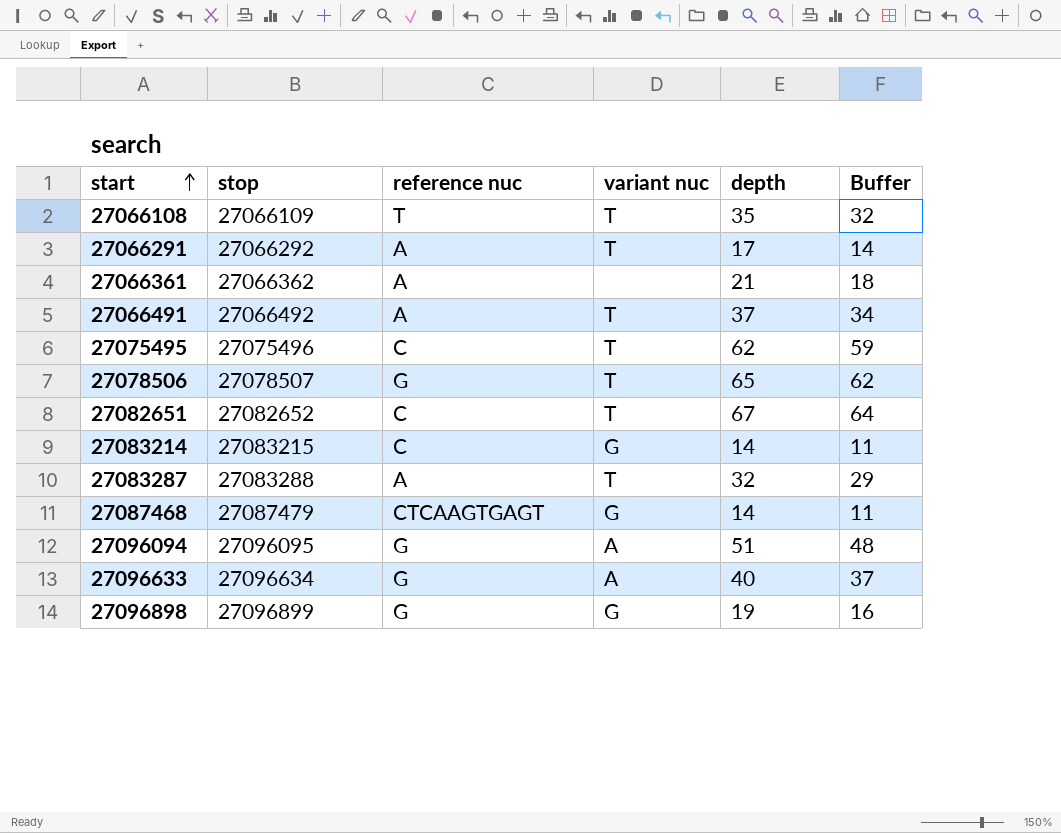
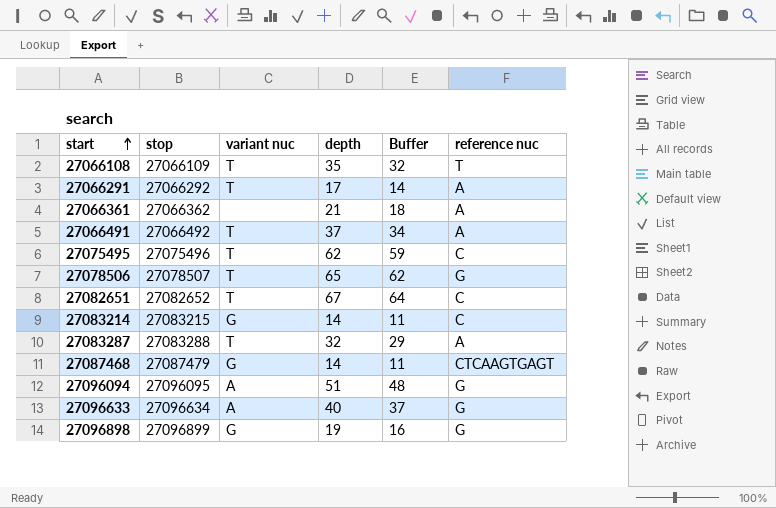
column reference nuc | position: 3 -> 6

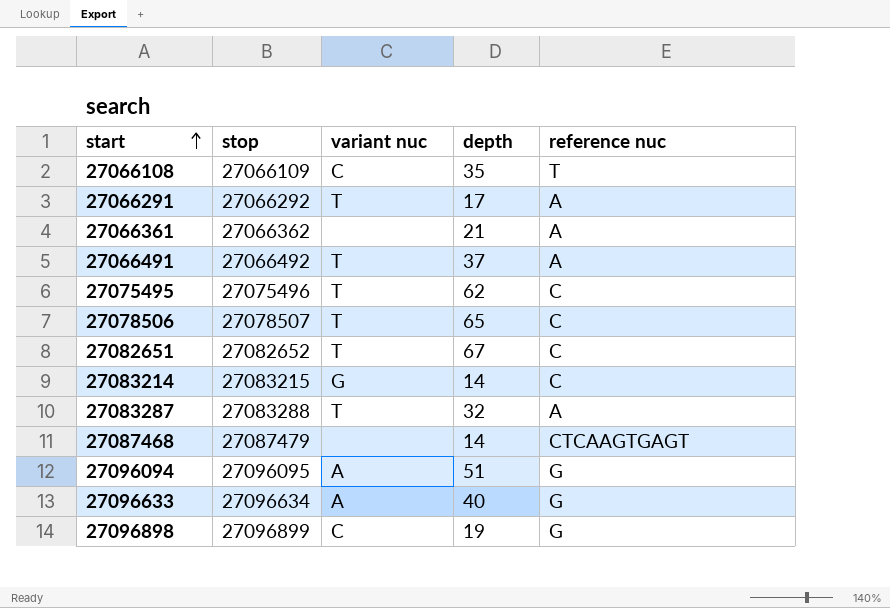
column Buffer | formula: [depth] - 3 -> none
27066108 | variant nuc: T -> C
27078506 | reference nuc: G -> C
27087468 | variant nuc: G -> none
27096898 | variant nuc: G -> C

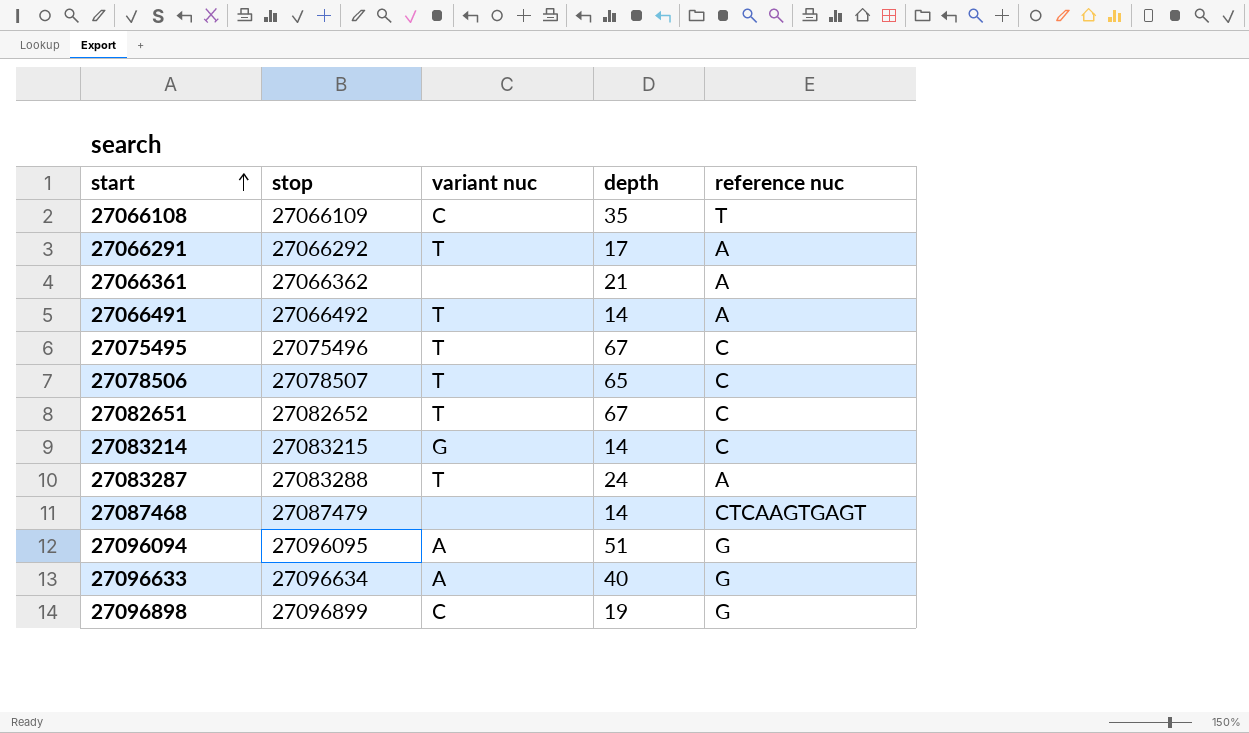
27066491 | depth: 37 -> 14
27075495 | depth: 62 -> 67
27083287 | depth: 32 -> 24

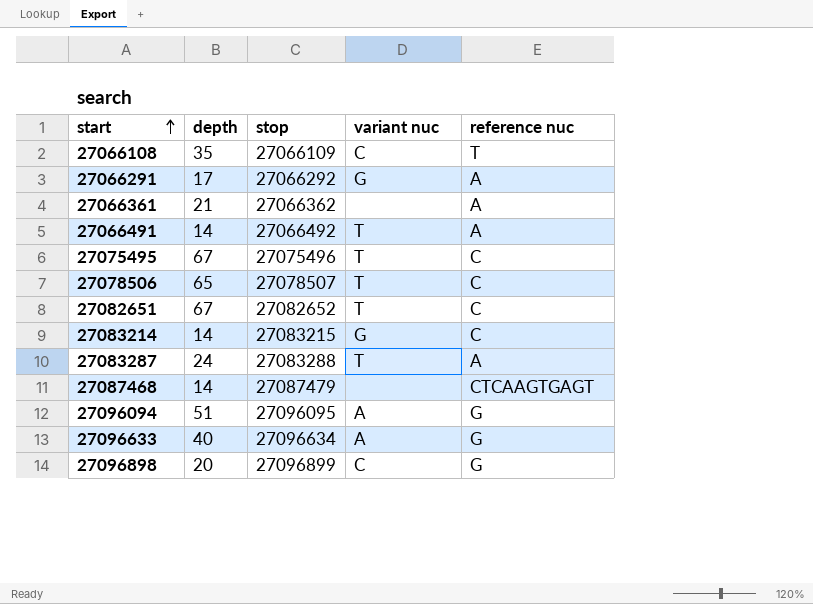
column depth | position: 4 -> 2
27066291 | variant nuc: T -> G
27096898 | depth: 19 -> 20

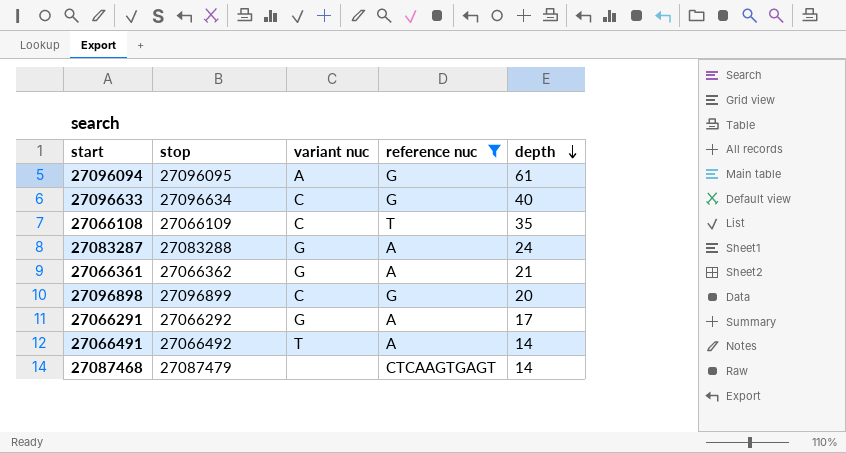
filter: none -> reference nuc != C
row order: start ascending -> depth descending
column depth | position: 2 -> 5
27096094 | depth: 51 -> 61
27096633 | variant nuc: A -> C
27083287 | variant nuc: T -> G
27066361 | variant nuc: none -> G

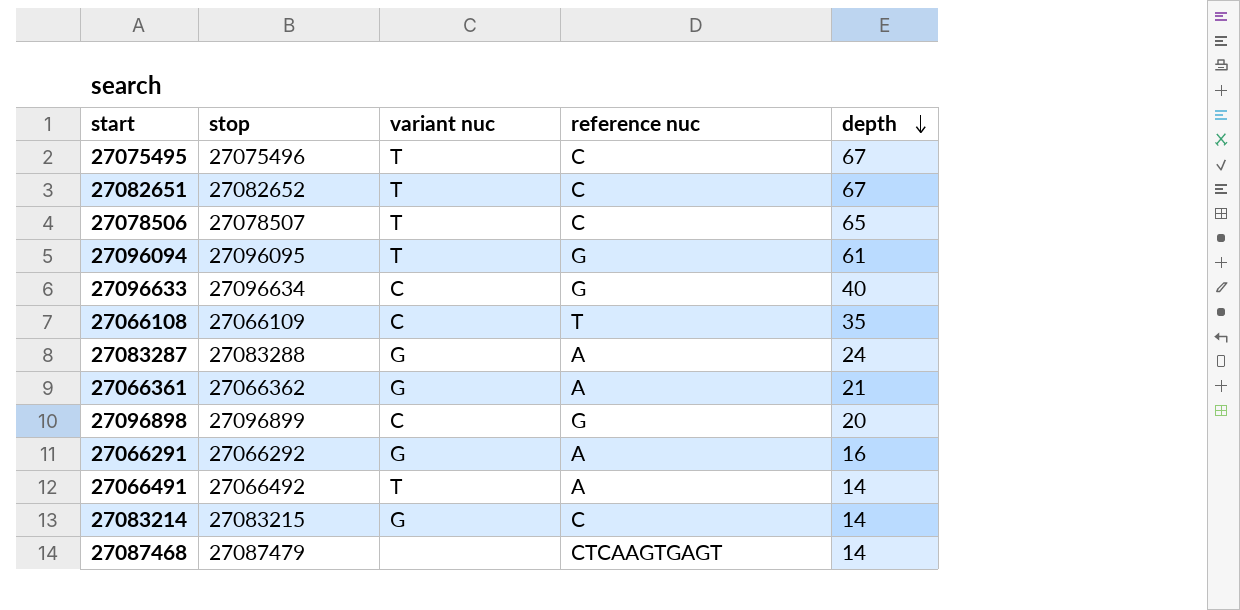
filter: reference nuc != C -> none
27096094 | variant nuc: A -> T
27066291 | depth: 17 -> 16

